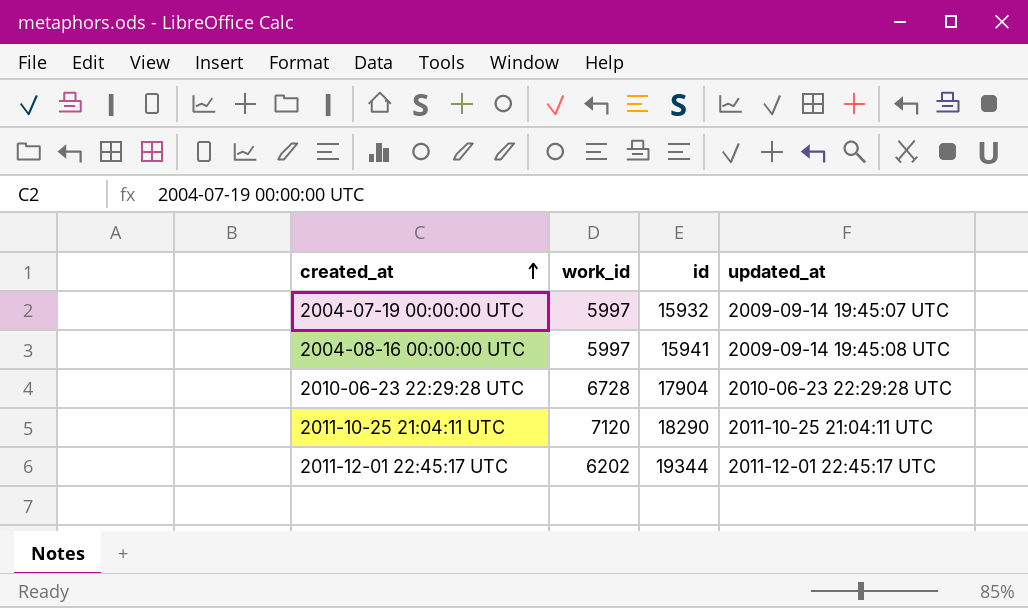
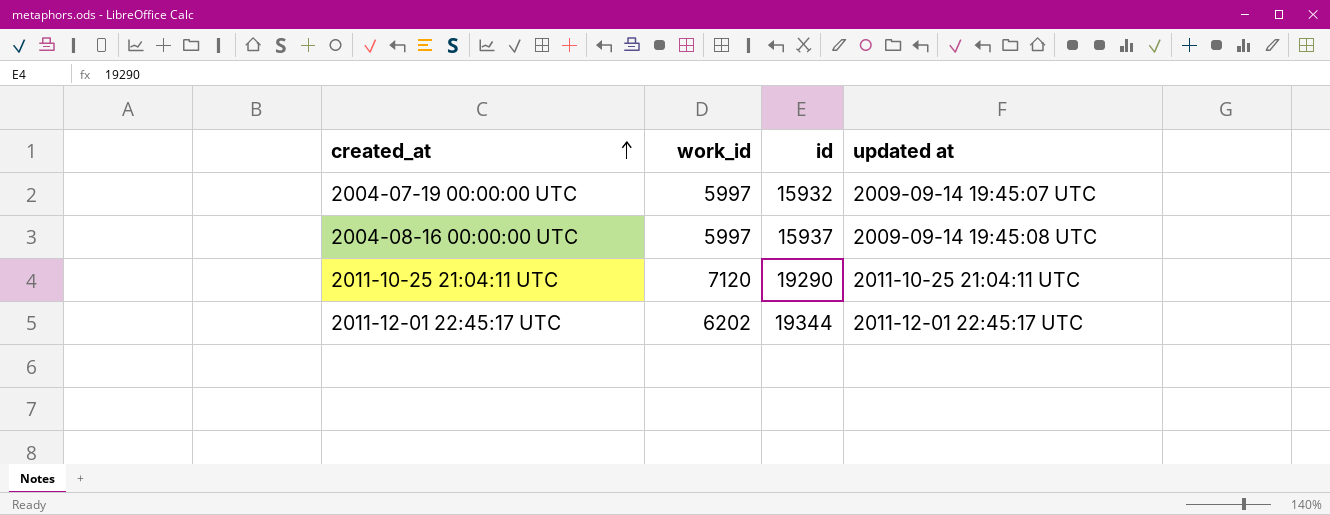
column name: updated_at -> updated at
row 2010-06-23 22:29:28 UTC: 6728 | 17904 | 2010-06-23 22:29:28 UTC -> none
2004-08-16 00:00:00 UTC | id: 15941 -> 15937
2011-10-25 21:04:11 UTC | id: 18290 -> 19290

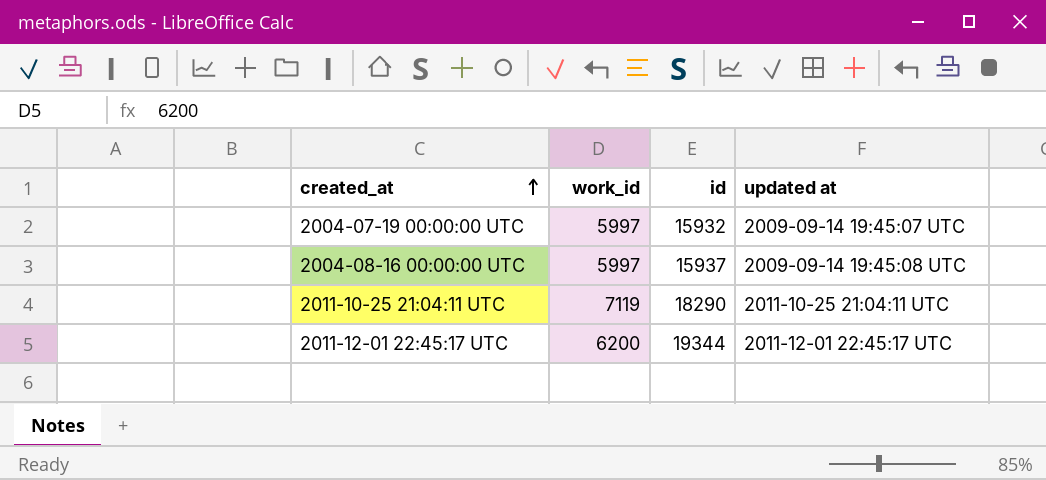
2011-10-25 21:04:11 UTC | work_id: 7120 -> 7119
2011-10-25 21:04:11 UTC | id: 19290 -> 18290
2011-12-01 22:45:17 UTC | work_id: 6202 -> 6200

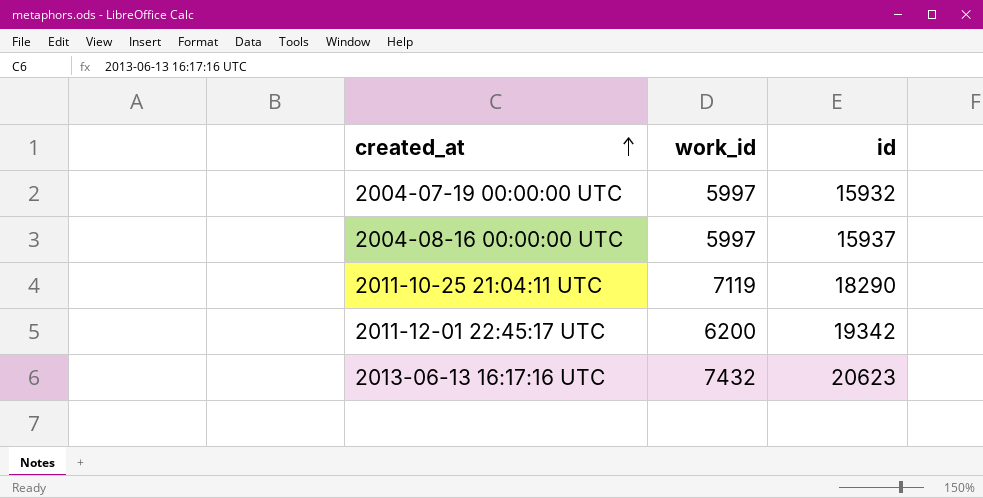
column updated at | position: 4 -> none
2011-12-01 22:45:17 UTC | id: 19344 -> 19342
row 2013-06-13 16:17:16 UTC: none -> 7432 | 20623

